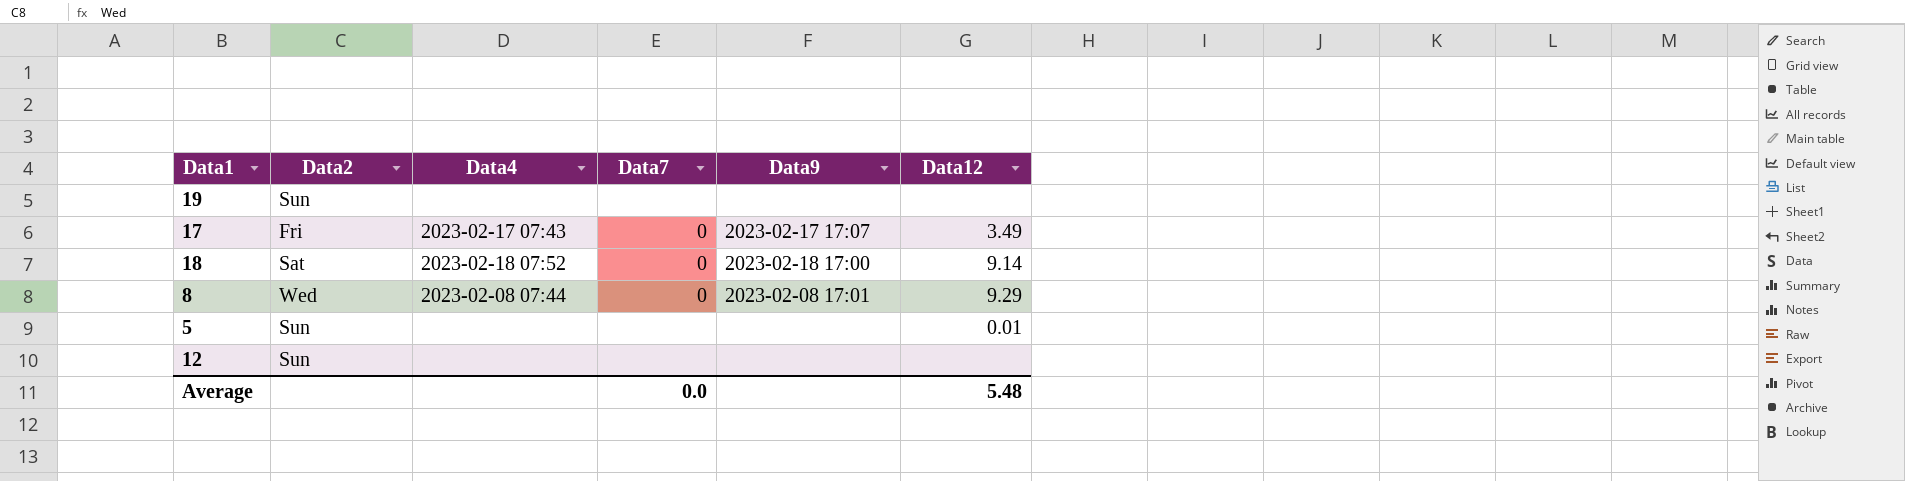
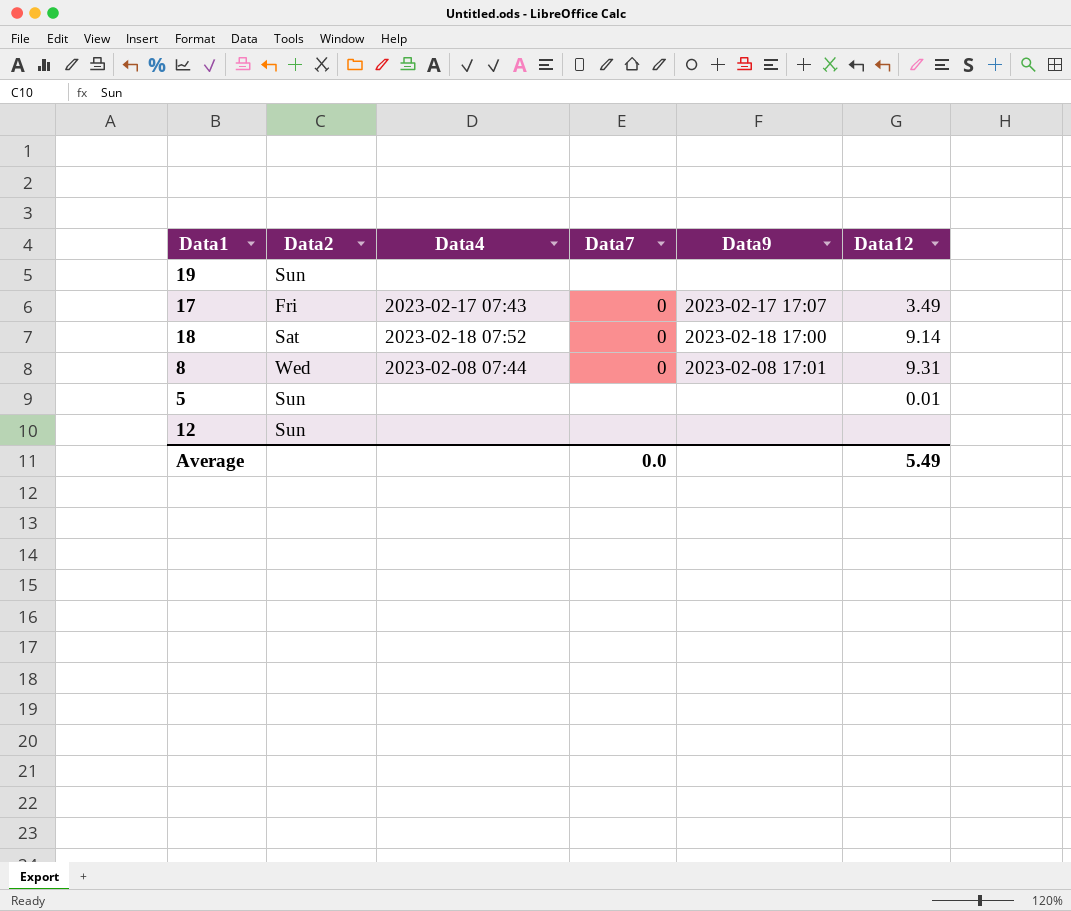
8 | Data12: 9.29 -> 9.31
Average | Data12: 5.48 -> 5.49

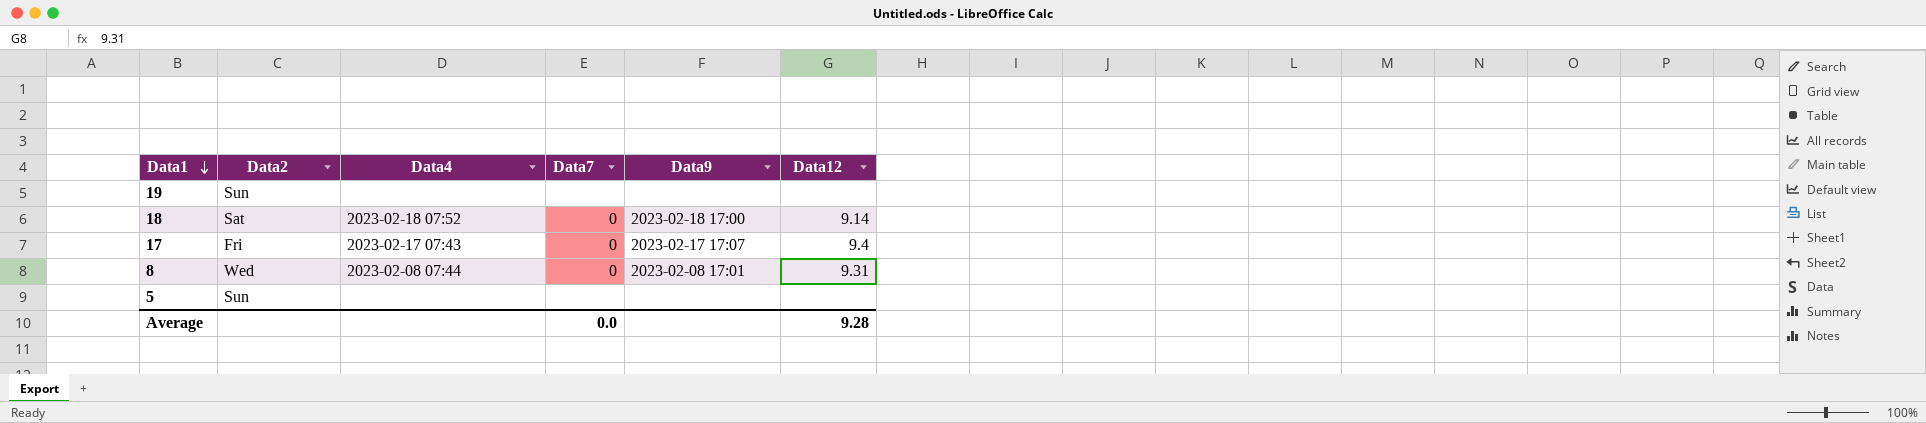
row order: none -> Data1 descending
row 12: Sun | none | none | none | none -> none
17 | Data12: 3.49 -> 9.4
5 | Data12: 0.01 -> none
Average | Data12: 5.49 -> 9.28

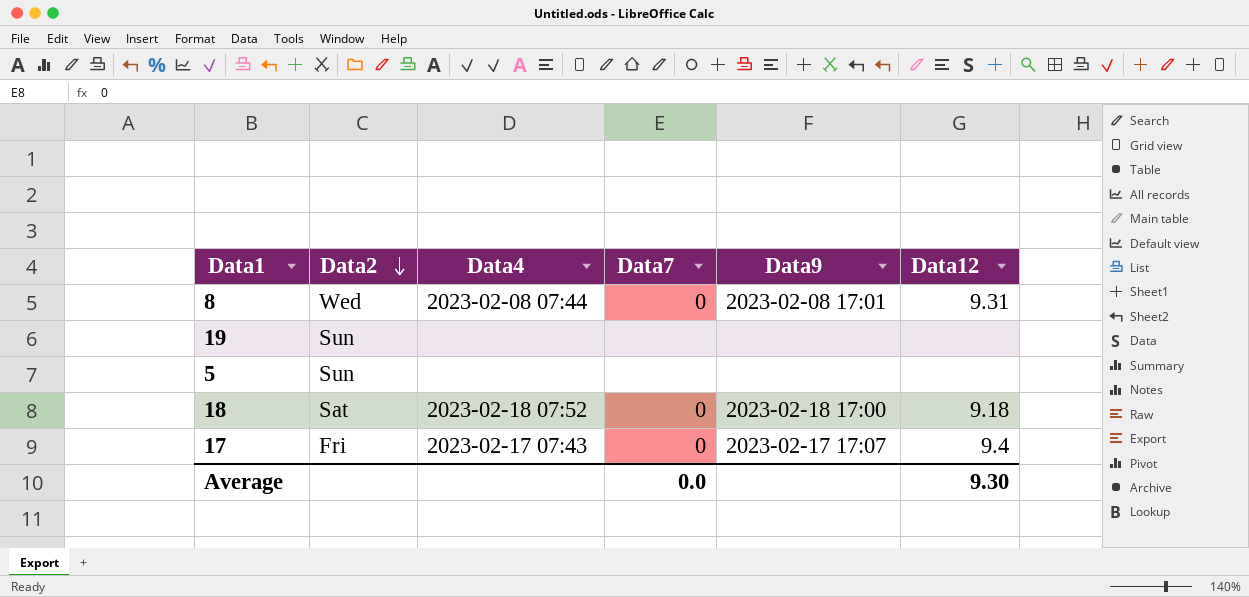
row order: Data1 descending -> Data2 descending
18 | Data12: 9.14 -> 9.18
Average | Data12: 9.28 -> 9.30

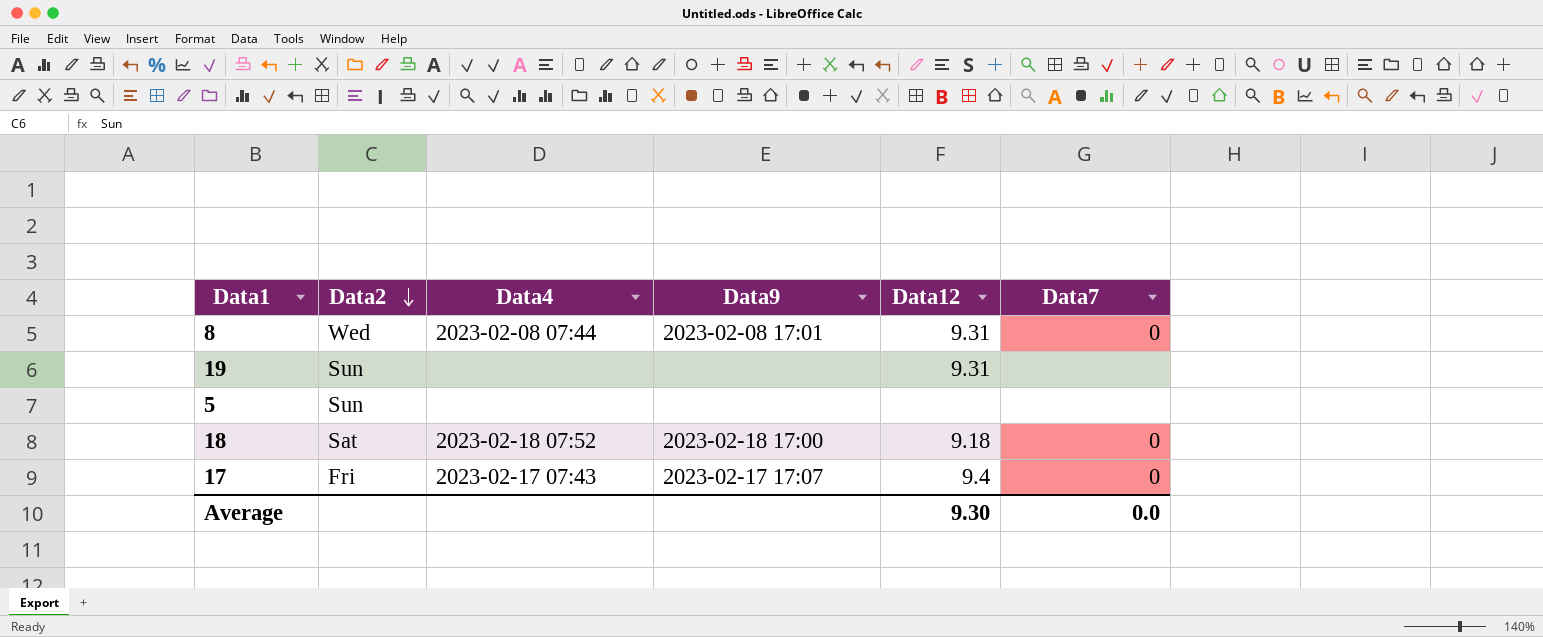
column Data7 | position: 4 -> 6
19 | Data12: none -> 9.31

